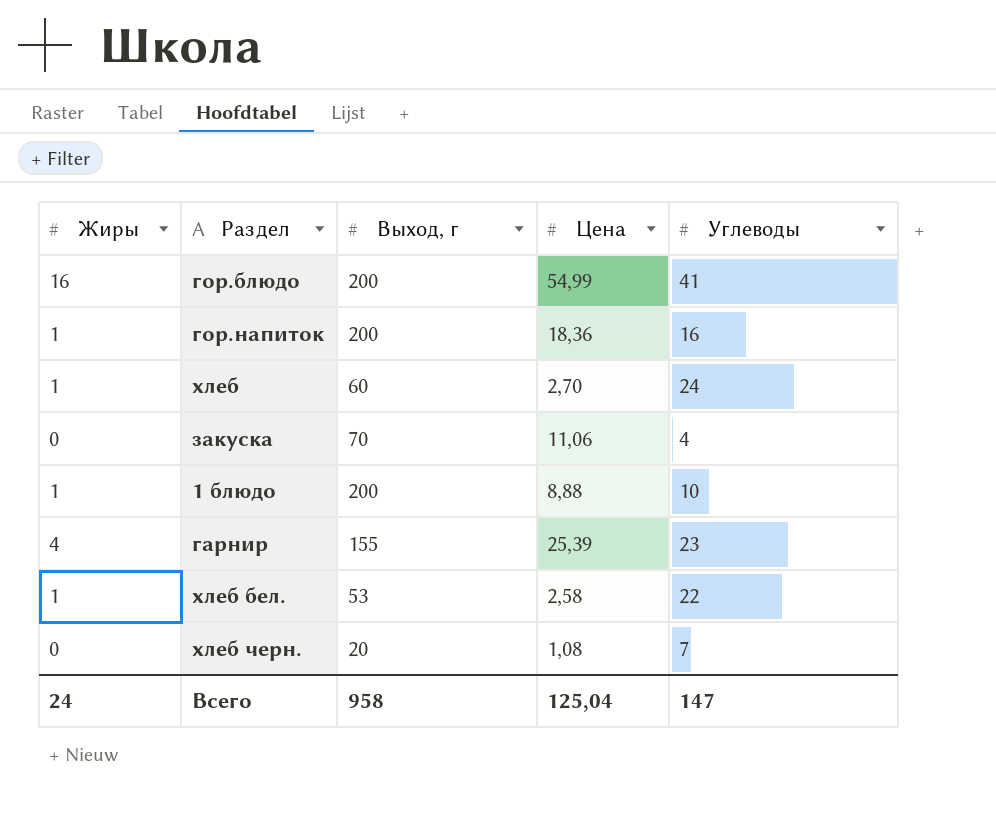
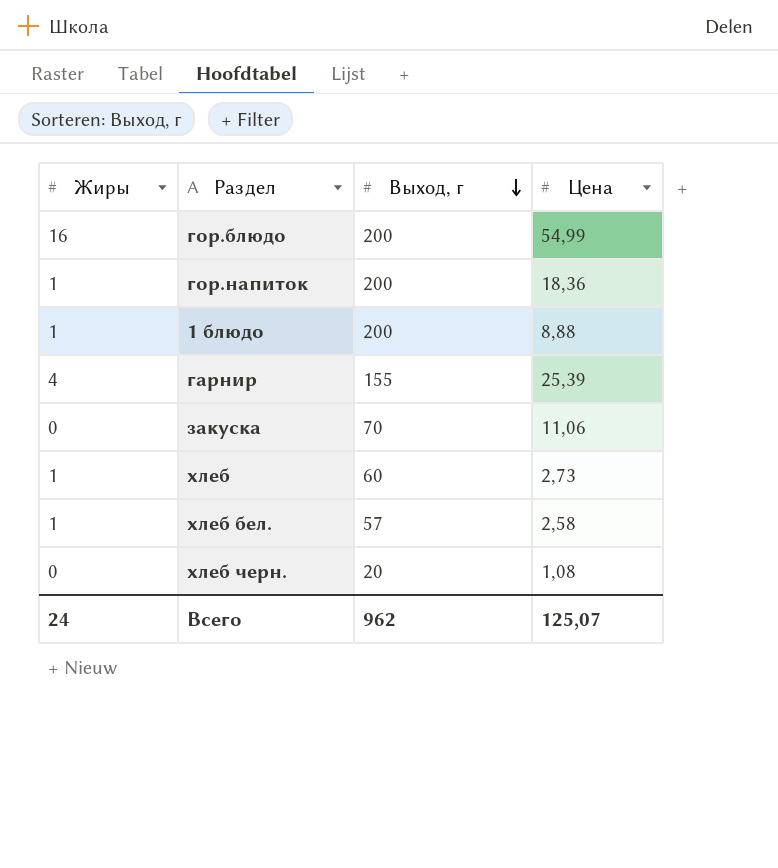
row order: none -> Выход, г descending
column Углеводы | position: 5 -> none
хлеб | Цена: 2,70 -> 2,73
хлеб бел. | Выход, г: 53 -> 57
Всего | Выход, г: 958 -> 962
Всего | Цена: 125,04 -> 125,07

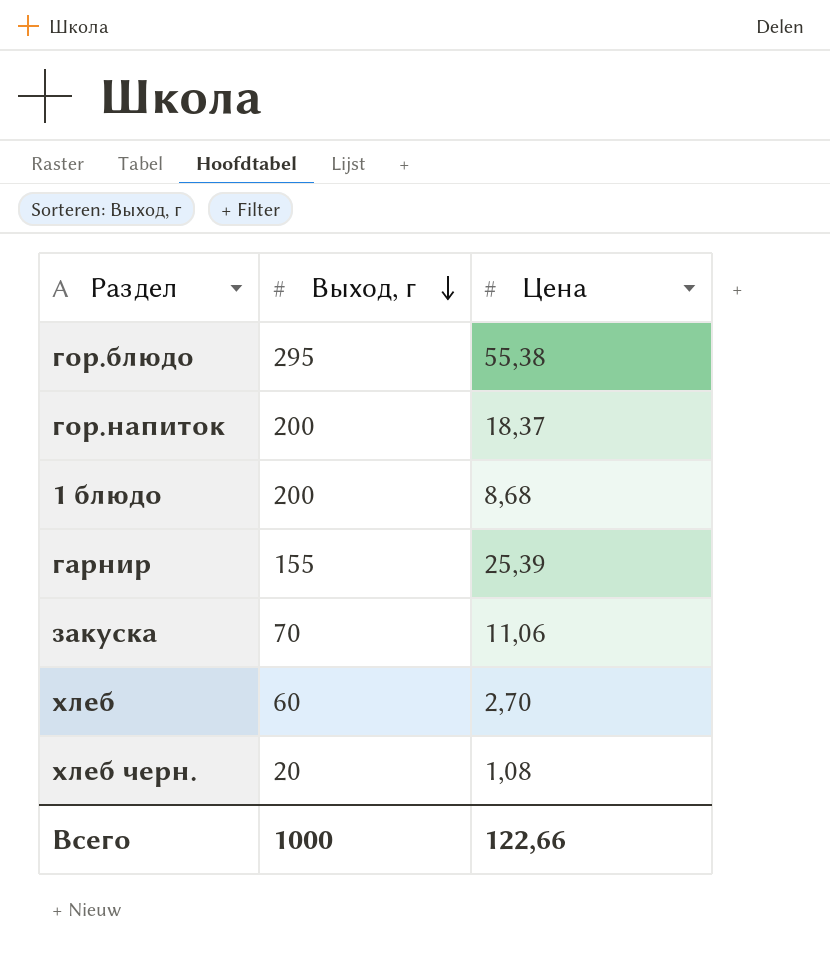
column Жиры | position: 1 -> none
row хлеб бел.: 1 | 57 | 2,58 -> none
гор.блюдо | Выход, г: 200 -> 295
гор.блюдо | Цена: 54,99 -> 55,38
гор.напиток | Цена: 18,36 -> 18,37
1 блюдо | Цена: 8,88 -> 8,68
хлеб | Цена: 2,73 -> 2,70
Всего | Выход, г: 962 -> 1000
Всего | Цена: 125,07 -> 122,66

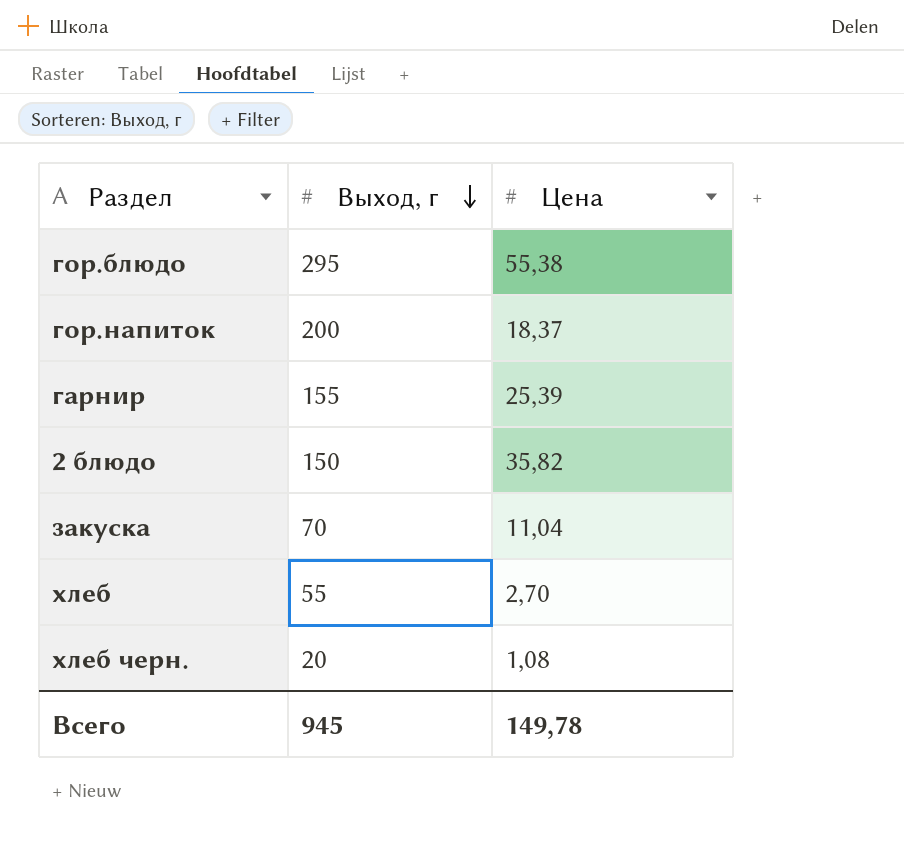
row 1 блюдо: 200 | 8,68 -> none
row 2 блюдо: none -> 150 | 35,82
закуска | Цена: 11,06 -> 11,04
хлеб | Выход, г: 60 -> 55
Всего | Выход, г: 1000 -> 945
Всего | Цена: 122,66 -> 149,78

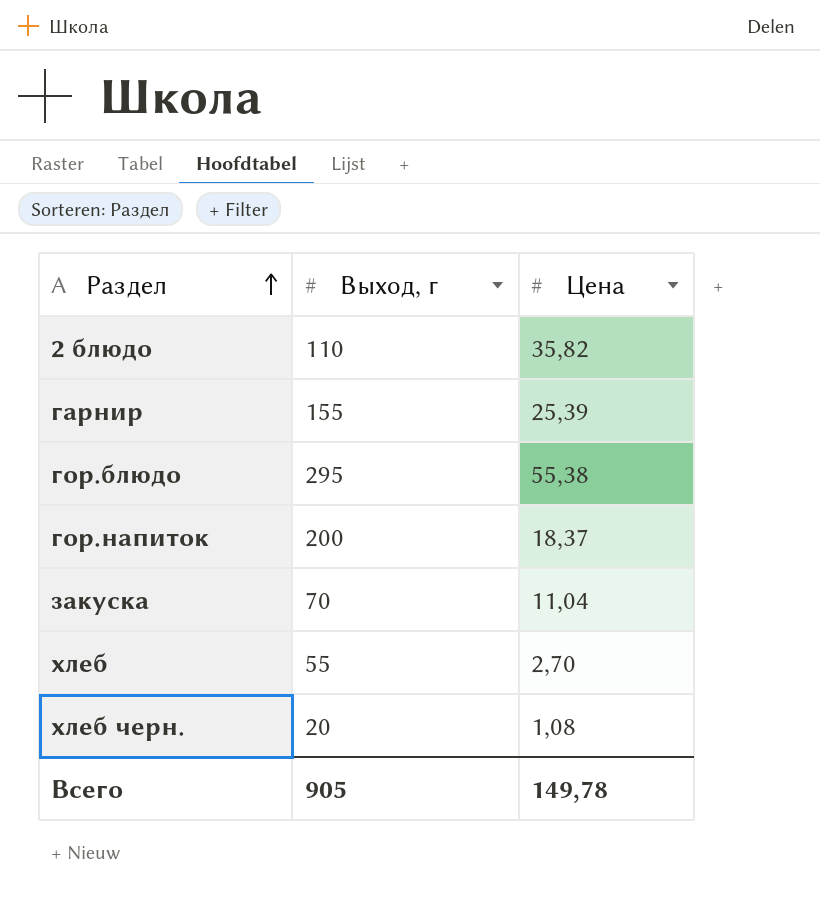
row order: Выход, г descending -> Раздел ascending
2 блюдо | Выход, г: 150 -> 110
Всего | Выход, г: 945 -> 905

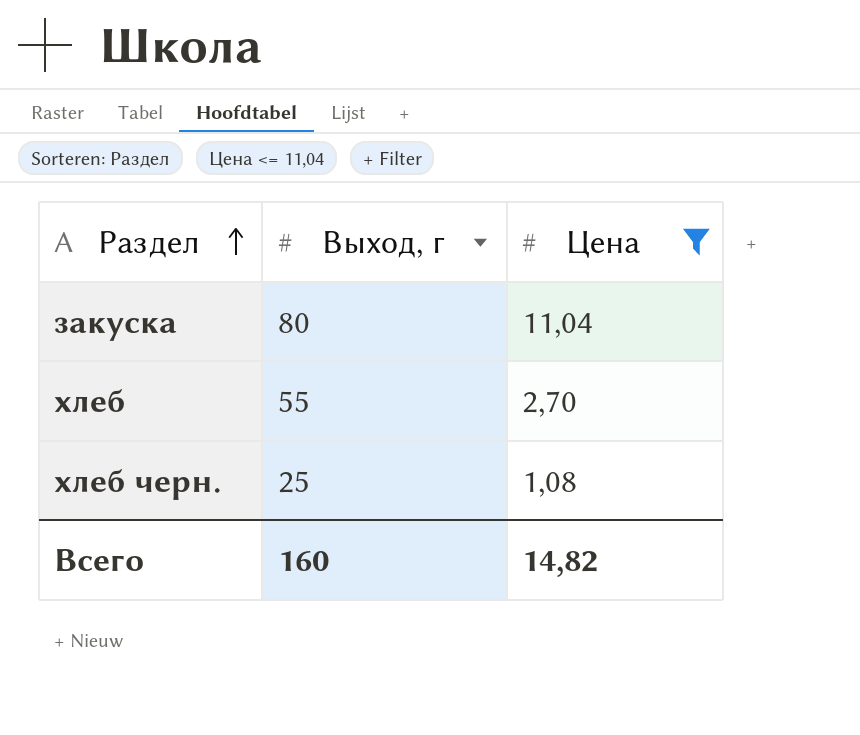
filter: none -> Цена <= 11,04
закуска | Выход, г: 70 -> 80
хлеб черн. | Выход, г: 20 -> 25
Всего | Выход, г: 905 -> 160
Всего | Цена: 149,78 -> 14,82

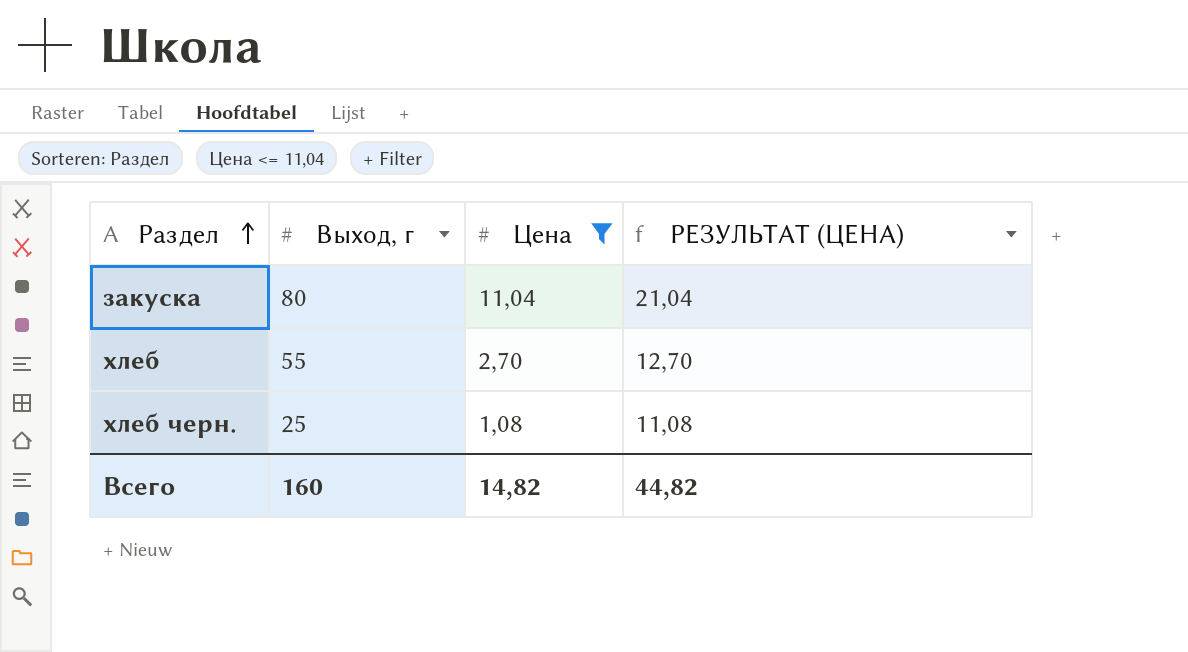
column РЕЗУЛЬТАТ (ЦЕНА) | formula: none -> [Цена] + 10

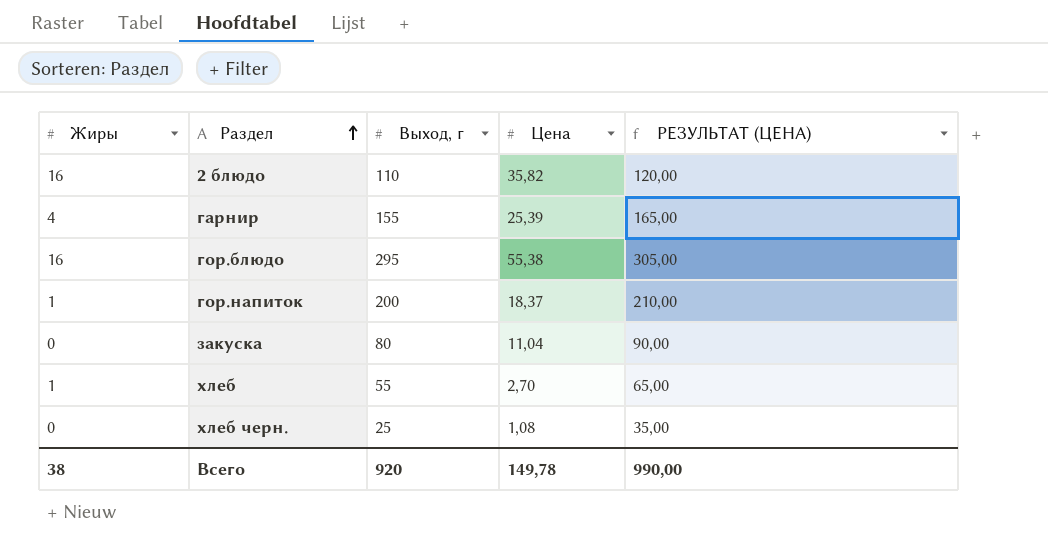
filter: Цена <= 11,04 -> none
column Жиры | position: none -> 1
column РЕЗУЛЬТАТ (ЦЕНА) | formula: [Цена] + 10 -> [Выход, г] + 10
Всего | Выход, г: 160 -> 920
Всего | Цена: 14,82 -> 149,78
Всего | РЕЗУЛЬТАТ (ЦЕНА): 44,82 -> 990,00

